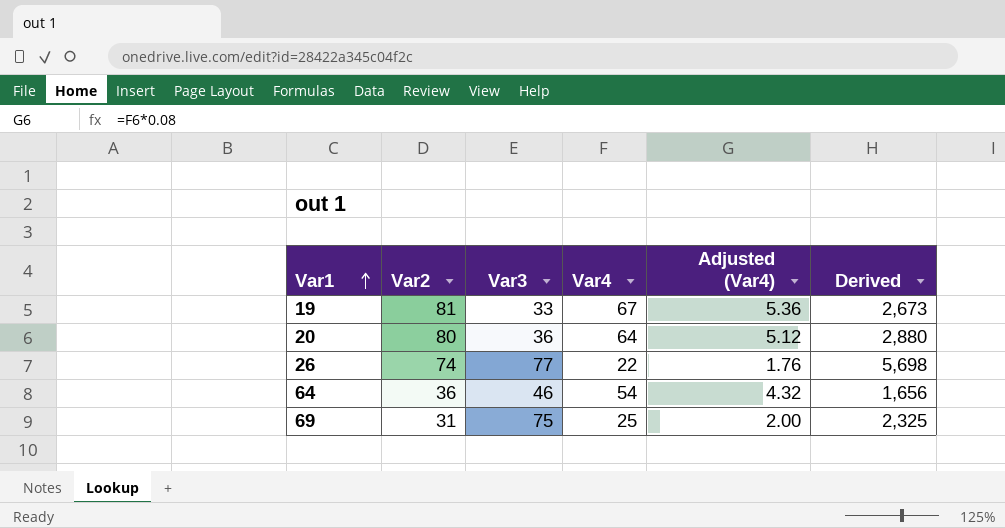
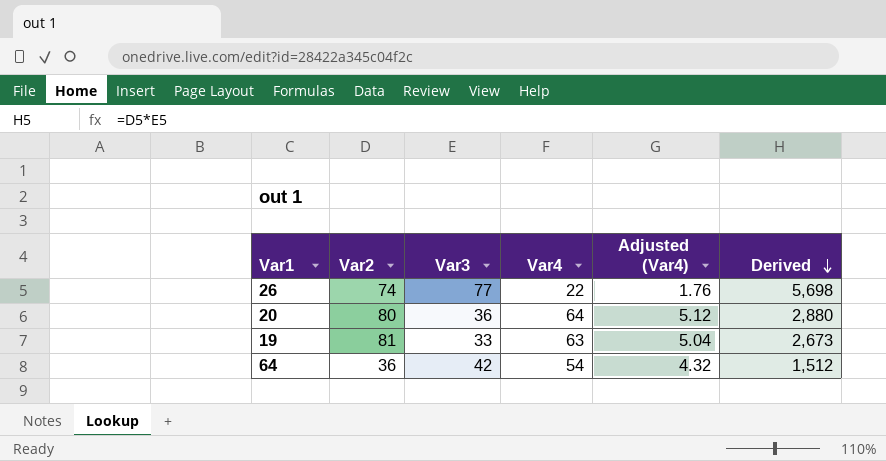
row order: Var1 ascending -> Derived descending
row 69: 31 | 75 | 25 | 2.00 | 2,325 -> none
19 | Var4: 67 -> 63
19 | Adjusted (Var4): 5.36 -> 5.04
64 | Var3: 46 -> 42
64 | Derived: 1,656 -> 1,512

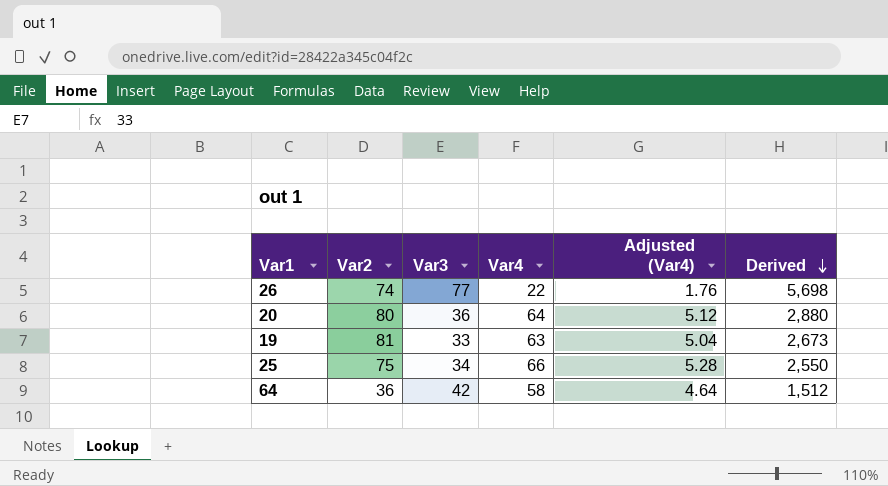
row 25: none -> 75 | 34 | 66 | 5.28 | 2,550
64 | Var4: 54 -> 58
64 | Adjusted (Var4): 4.32 -> 4.64

